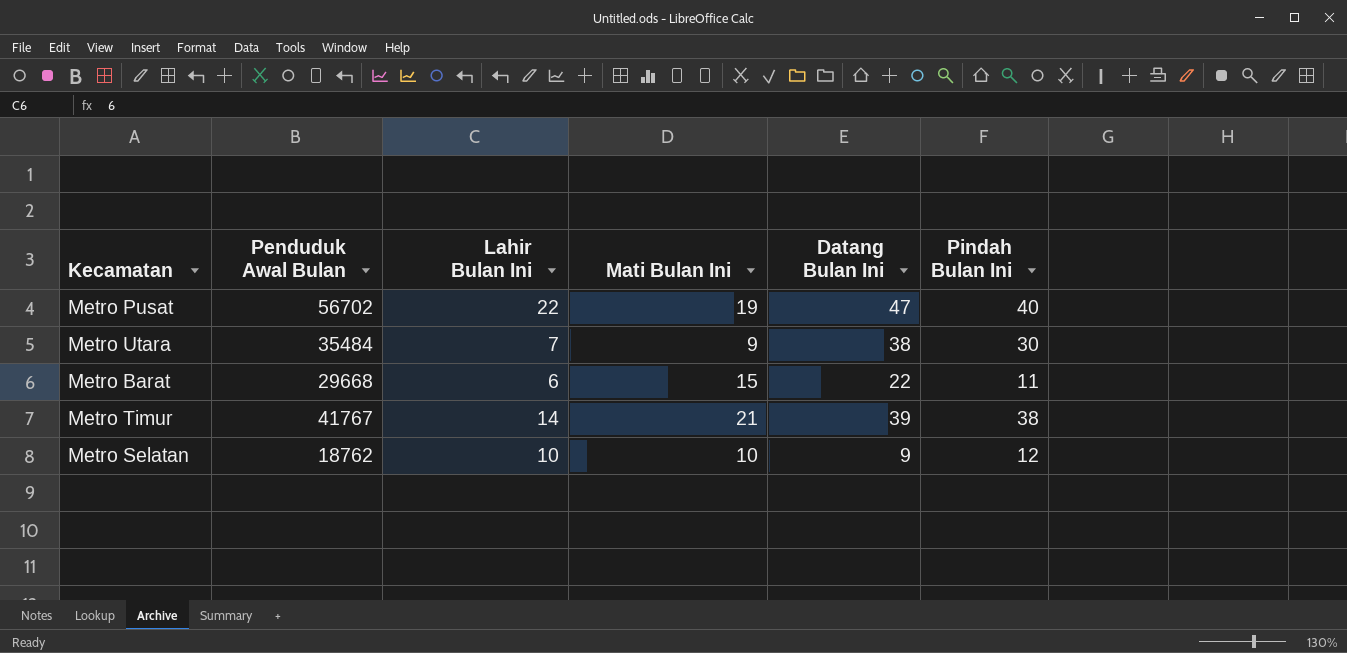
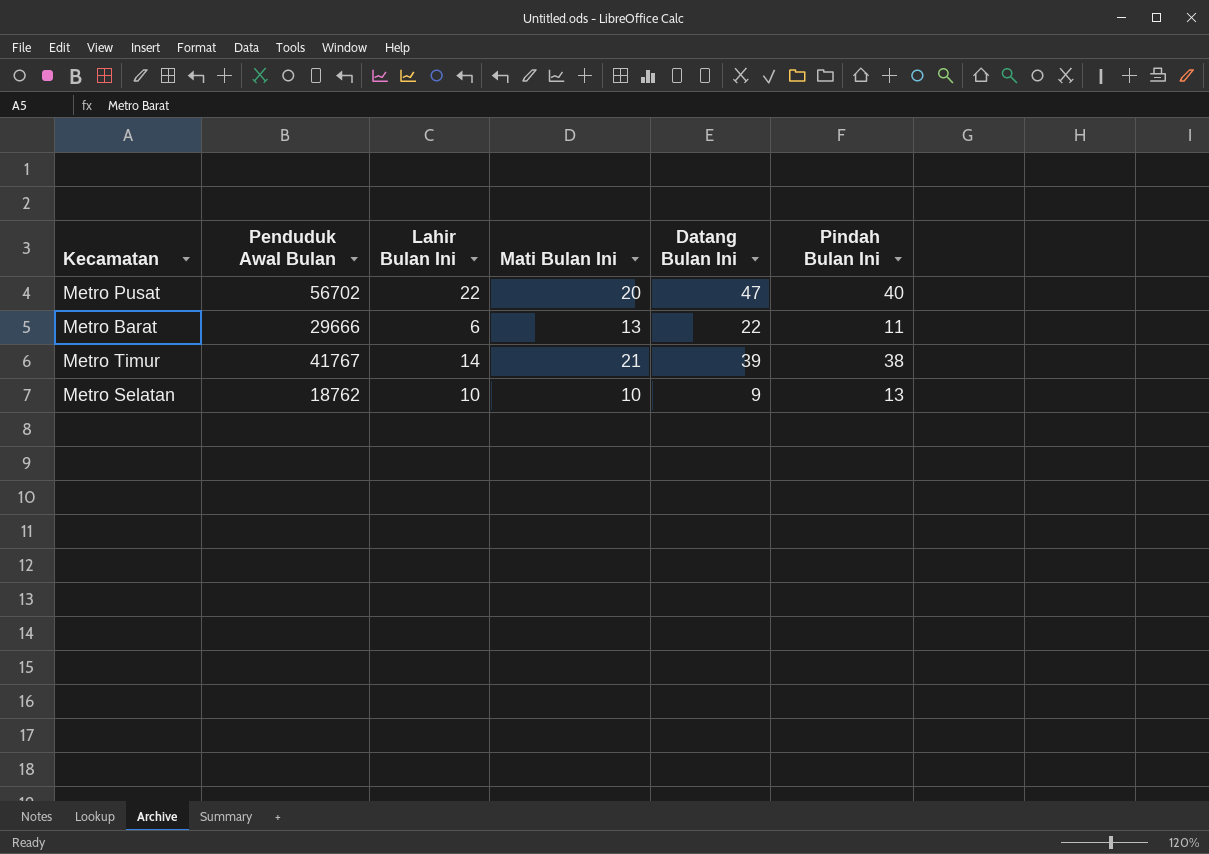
row Metro Utara: 35484 | 7 | 9 | 38 | 30 -> none
Metro Pusat | Mati Bulan Ini: 19 -> 20
Metro Barat | Penduduk Awal Bulan: 29668 -> 29666
Metro Barat | Mati Bulan Ini: 15 -> 13
Metro Selatan | Pindah Bulan Ini: 12 -> 13

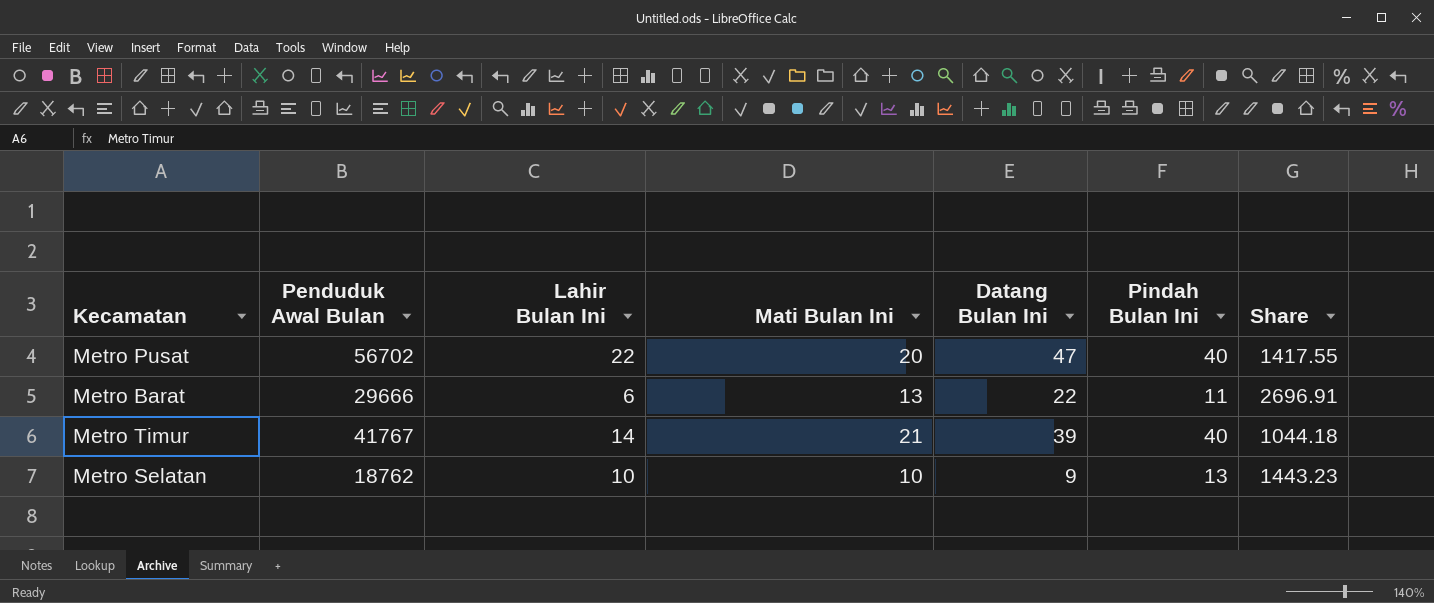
column Share | formula: none -> [Penduduk Awal Bulan] / [Pindah Bulan Ini]
Metro Timur | Pindah Bulan Ini: 38 -> 40

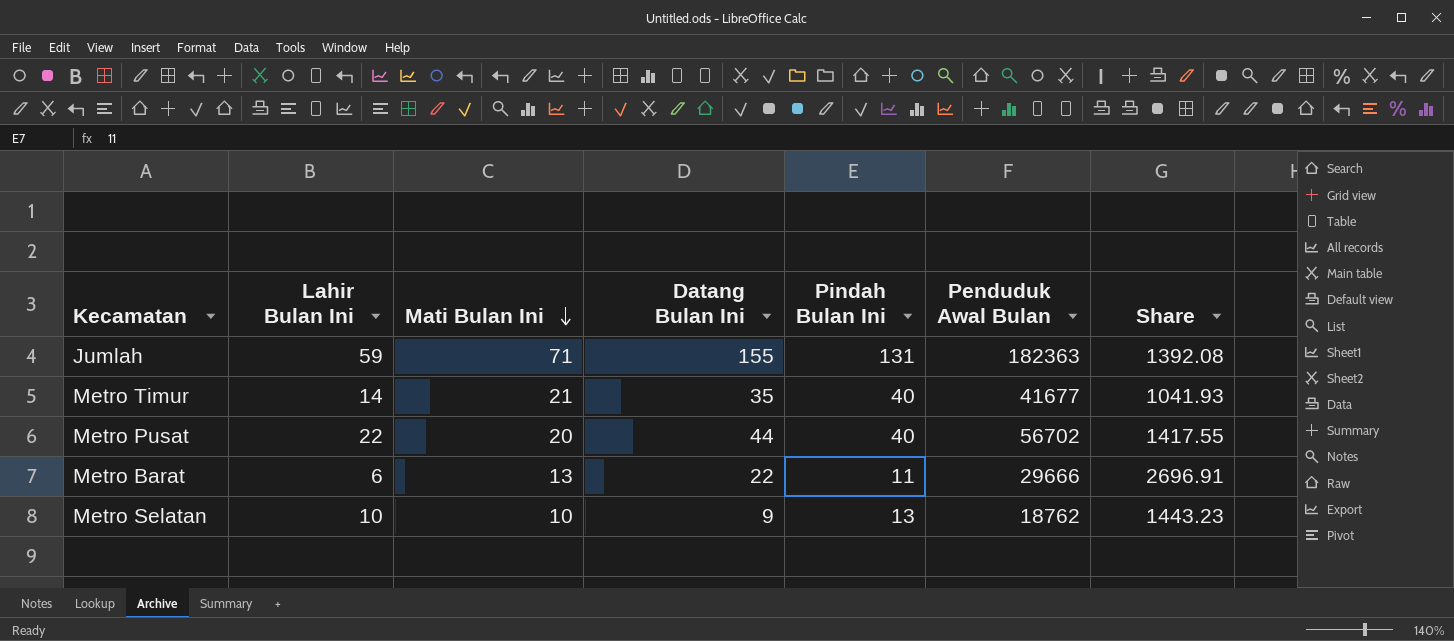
row order: none -> Mati Bulan Ini descending
column Penduduk Awal Bulan | position: 2 -> 6
row Jumlah: none -> 59 | 71 | 155 | 131 | 182363 | 1392.08
Metro Timur | Datang Bulan Ini: 39 -> 35
Metro Timur | Penduduk Awal Bulan: 41767 -> 41677
Metro Timur | Share: 1044.18 -> 1041.93
Metro Pusat | Datang Bulan Ini: 47 -> 44

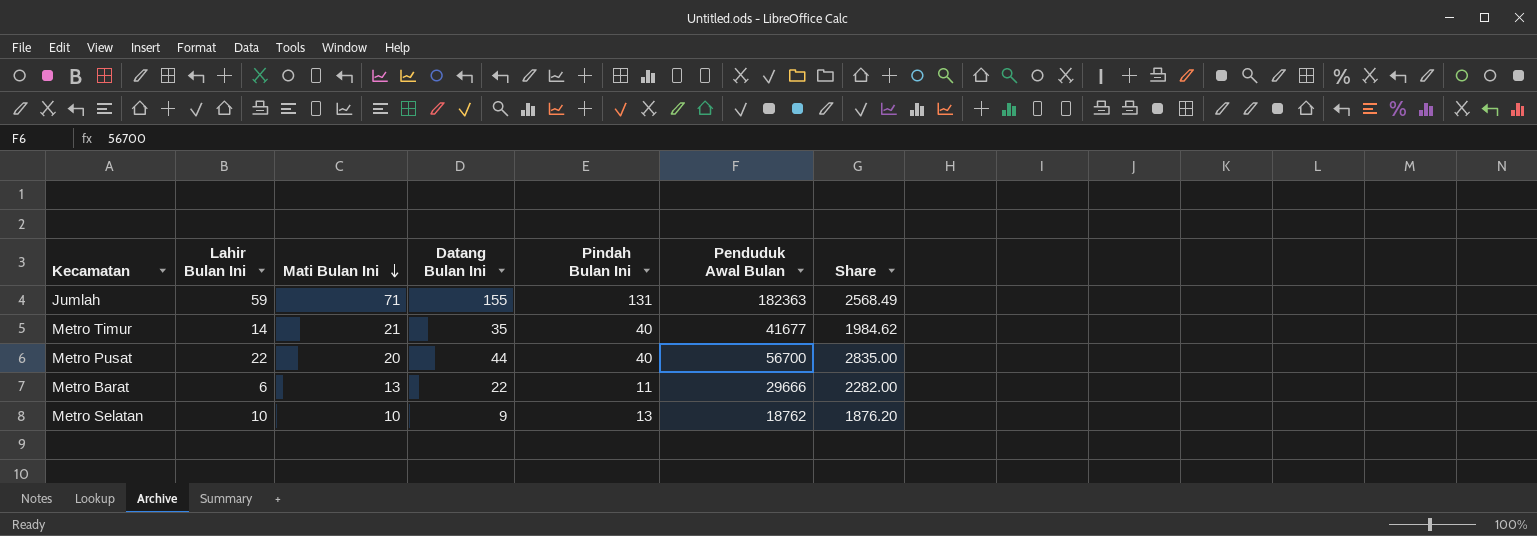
column Share | formula: [Penduduk Awal Bulan] / [Pindah Bulan Ini] -> [Penduduk Awal Bulan] / [Mati Bulan Ini]
Metro Pusat | Penduduk Awal Bulan: 56702 -> 56700

